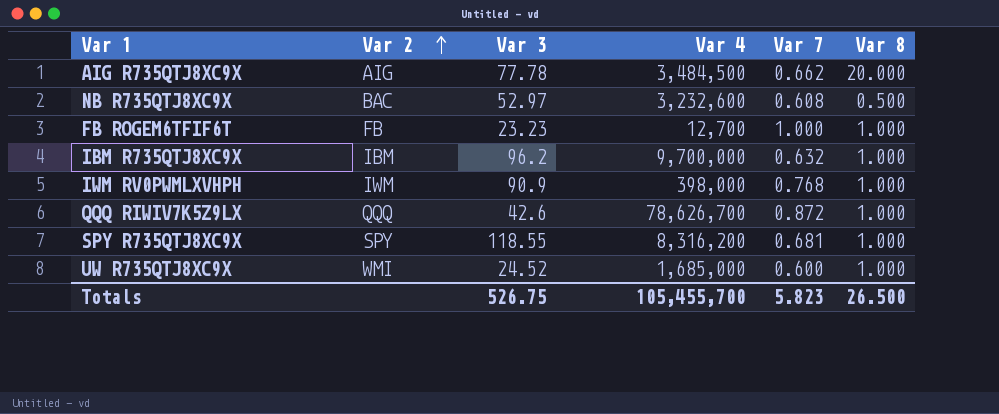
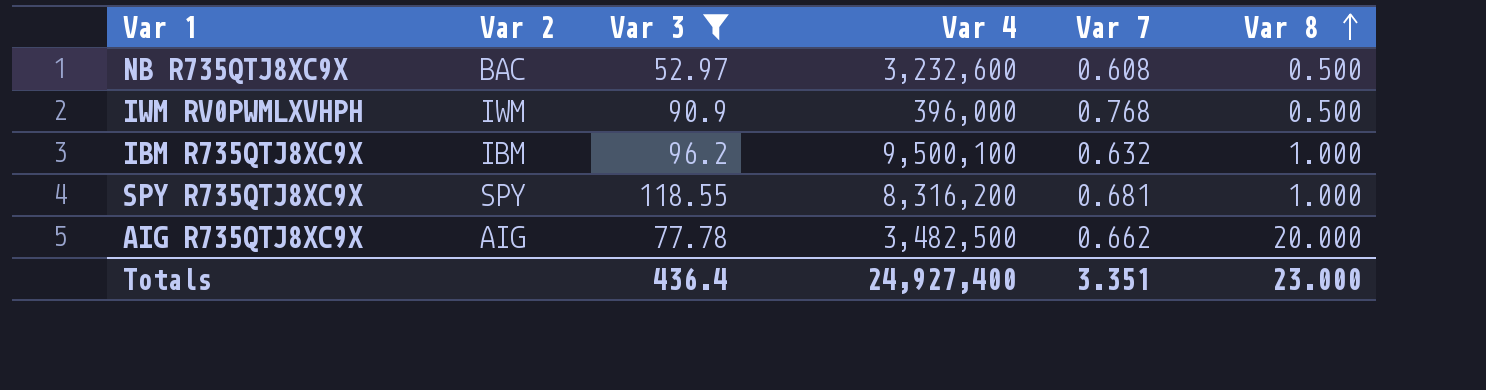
filter: none -> Var 3 >= 52.97
row order: Var 2 ascending -> Var 8 ascending
IWM RV0PWMLXVHPH | Var 4: 398,000 -> 396,000
IWM RV0PWMLXVHPH | Var 8: 1.000 -> 0.500
IBM R735QTJ8XC9X | Var 4: 9,700,000 -> 9,500,100
AIG R735QTJ8XC9X | Var 4: 3,484,500 -> 3,482,500
Totals | Var 3: 526.75 -> 436.4
Totals | Var 4: 105,455,700 -> 24,927,400
Totals | Var 7: 5.823 -> 3.351
Totals | Var 8: 26.500 -> 23.000

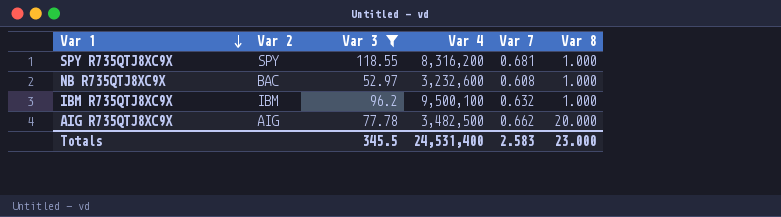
row order: Var 8 ascending -> Var 1 descending
row IWM RV0PWMLXVHPH: IWM | 90.9 | 396,000 | 0.768 | 0.500 -> none
NB R735QTJ8XC9X | Var 8: 0.500 -> 1.000
Totals | Var 3: 436.4 -> 345.5
Totals | Var 4: 24,927,400 -> 24,531,400
Totals | Var 7: 3.351 -> 2.583

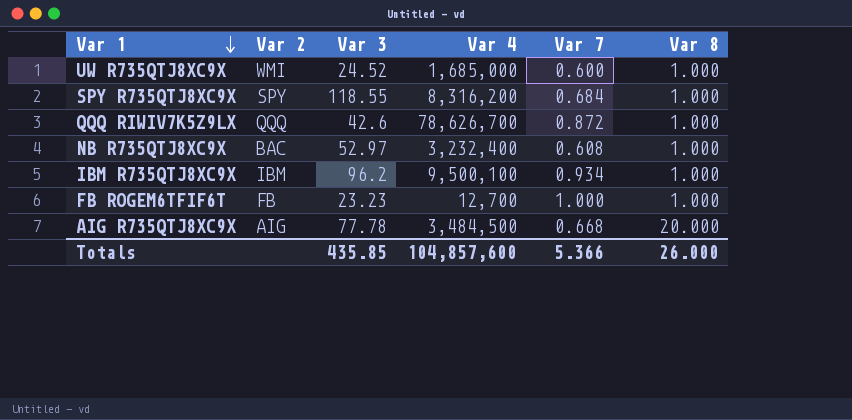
filter: Var 3 >= 52.97 -> none
SPY R735QTJ8XC9X | Var 7: 0.681 -> 0.684
NB R735QTJ8XC9X | Var 4: 3,232,600 -> 3,232,400
IBM R735QTJ8XC9X | Var 7: 0.632 -> 0.934
AIG R735QTJ8XC9X | Var 4: 3,482,500 -> 3,484,500
AIG R735QTJ8XC9X | Var 7: 0.662 -> 0.668
Totals | Var 3: 345.5 -> 435.85
Totals | Var 4: 24,531,400 -> 104,857,600
Totals | Var 7: 2.583 -> 5.366
Totals | Var 8: 23.000 -> 26.000

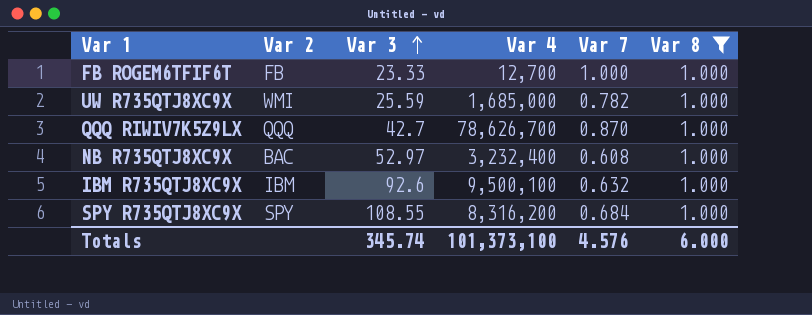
filter: none -> Var 8 = 1.000
row order: Var 1 descending -> Var 3 ascending
FB ROGEM6TFIF6T | Var 3: 23.23 -> 23.33
UW R735QTJ8XC9X | Var 3: 24.52 -> 25.59
UW R735QTJ8XC9X | Var 7: 0.600 -> 0.782
QQQ RIWIV7K5Z9LX | Var 3: 42.6 -> 42.7
QQQ RIWIV7K5Z9LX | Var 7: 0.872 -> 0.870
IBM R735QTJ8XC9X | Var 3: 96.2 -> 92.6
IBM R735QTJ8XC9X | Var 7: 0.934 -> 0.632
SPY R735QTJ8XC9X | Var 3: 118.55 -> 108.55
Totals | Var 3: 435.85 -> 345.74
Totals | Var 4: 104,857,600 -> 101,373,100
Totals | Var 7: 5.366 -> 4.576
Totals | Var 8: 26.000 -> 6.000

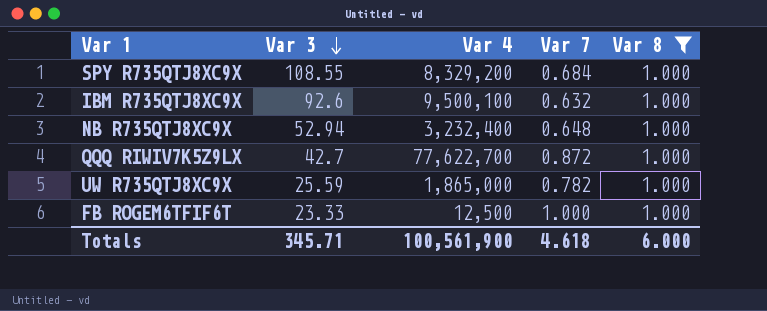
row order: Var 3 ascending -> Var 3 descending
column Var 2 | position: 2 -> none
SPY R735QTJ8XC9X | Var 4: 8,316,200 -> 8,329,200
NB R735QTJ8XC9X | Var 3: 52.97 -> 52.94
NB R735QTJ8XC9X | Var 7: 0.608 -> 0.648
QQQ RIWIV7K5Z9LX | Var 4: 78,626,700 -> 77,622,700
QQQ RIWIV7K5Z9LX | Var 7: 0.870 -> 0.872
UW R735QTJ8XC9X | Var 4: 1,685,000 -> 1,865,000
FB ROGEM6TFIF6T | Var 4: 12,700 -> 12,500
Totals | Var 3: 345.74 -> 345.71
Totals | Var 4: 101,373,100 -> 100,561,900
Totals | Var 7: 4.576 -> 4.618

